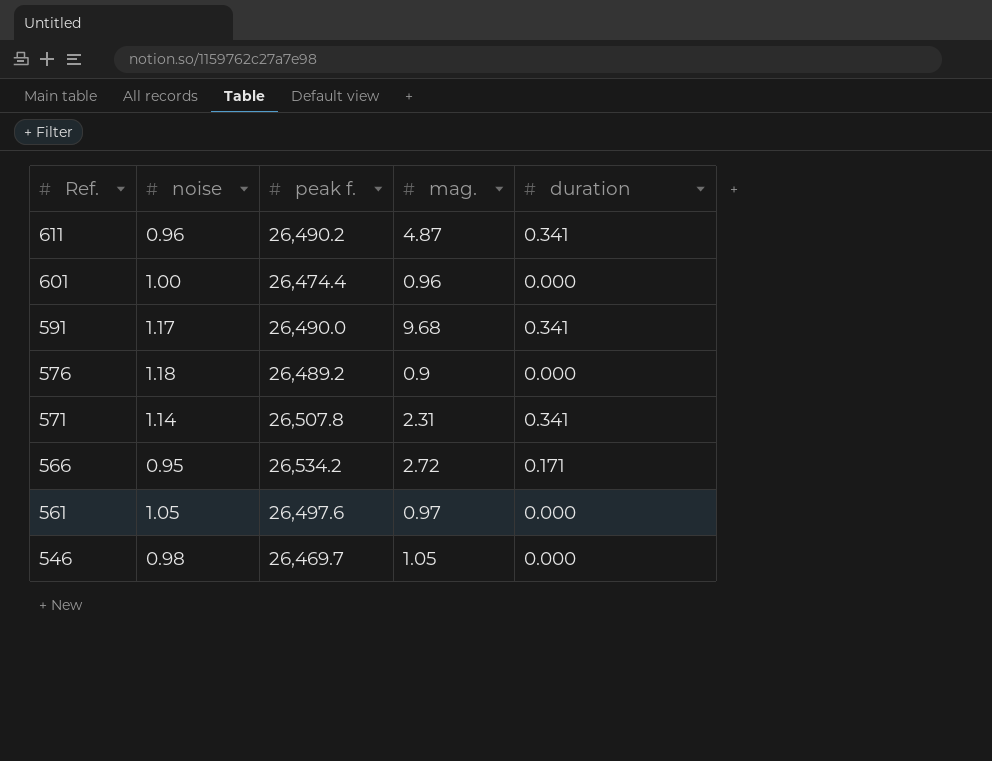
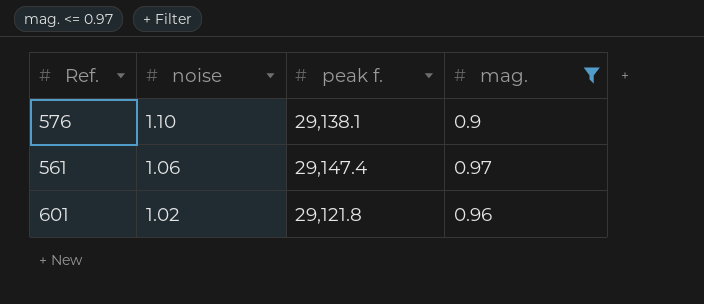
filter: none -> mag. <= 0.97
row order: Ref. descending -> noise descending
column duration | position: 5 -> none
576 | noise: 1.18 -> 1.10
576 | peak f.: 26,489.2 -> 29,138.1
561 | noise: 1.05 -> 1.06
561 | peak f.: 26,497.6 -> 29,147.4
601 | noise: 1.00 -> 1.02
601 | peak f.: 26,474.4 -> 29,121.8

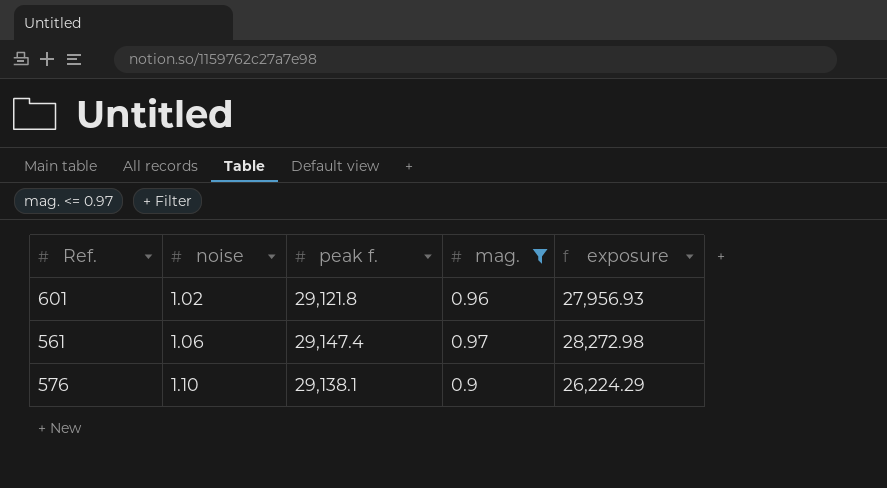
row order: noise descending -> noise ascending
column exposure | formula: none -> [peak f.] * [mag.]

